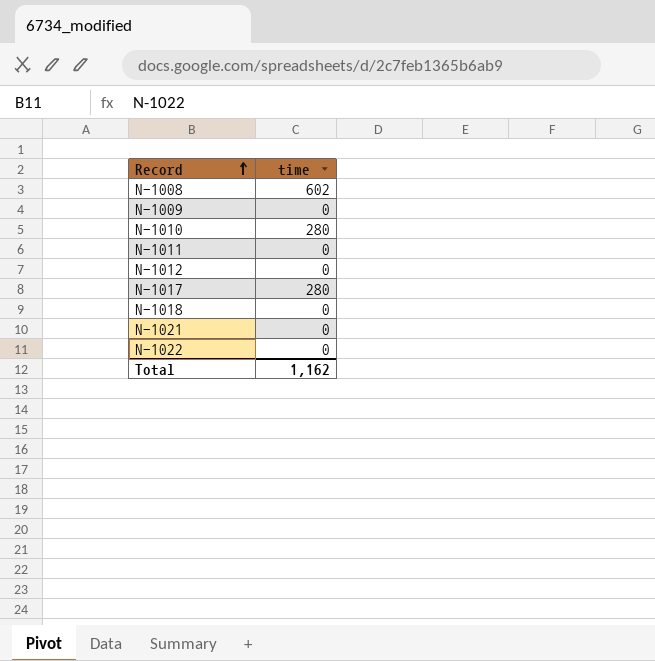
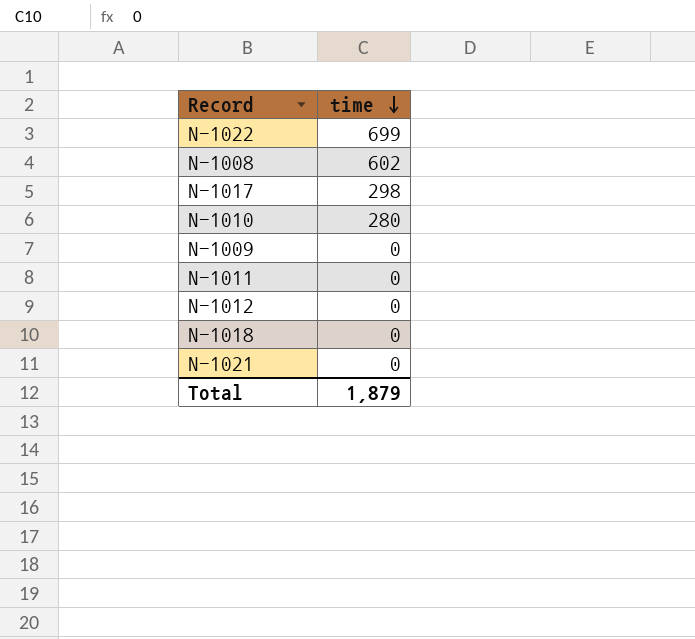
row order: Record ascending -> time descending
N-1022 | time: 0 -> 699
N-1017 | time: 280 -> 298
Total | time: 1,162 -> 1,879

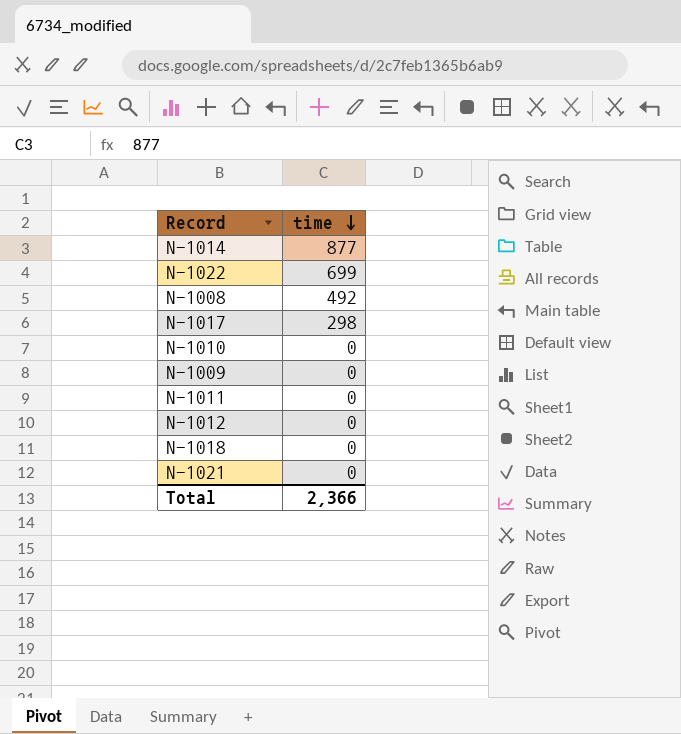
row N-1014: none -> 877
N-1008 | time: 602 -> 492
N-1010 | time: 280 -> 0
Total | time: 1,879 -> 2,366

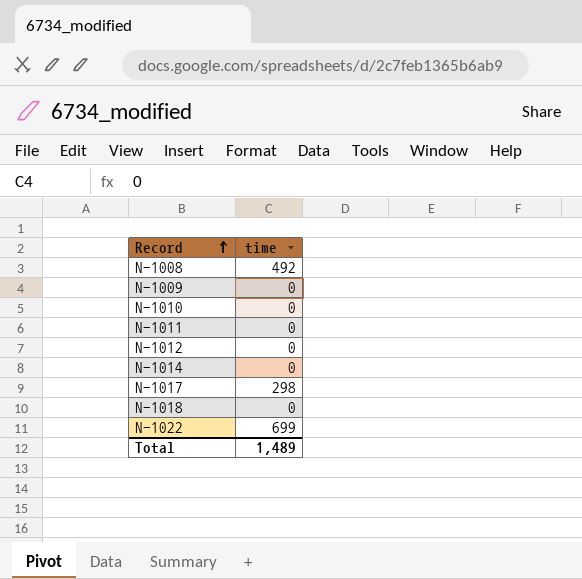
row order: time descending -> Record ascending
row N-1021: 0 -> none
N-1014 | time: 877 -> 0
Total | time: 2,366 -> 1,489

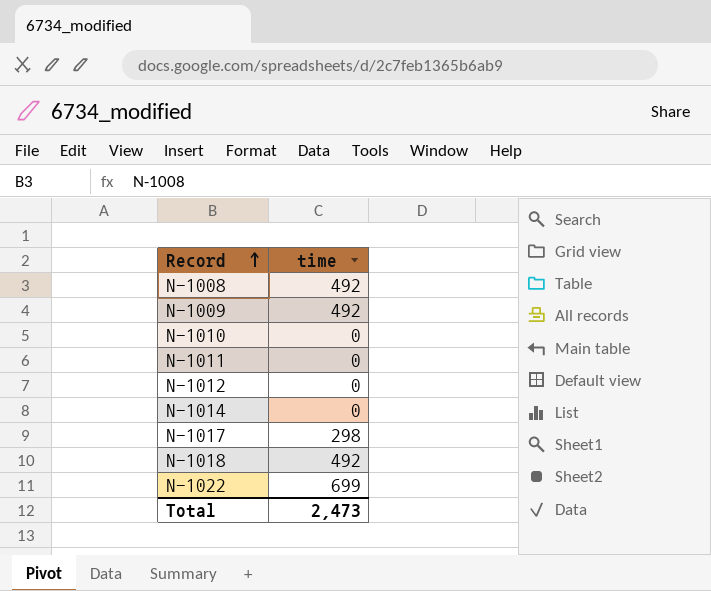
N-1009 | time: 0 -> 492
N-1018 | time: 0 -> 492
Total | time: 1,489 -> 2,473

